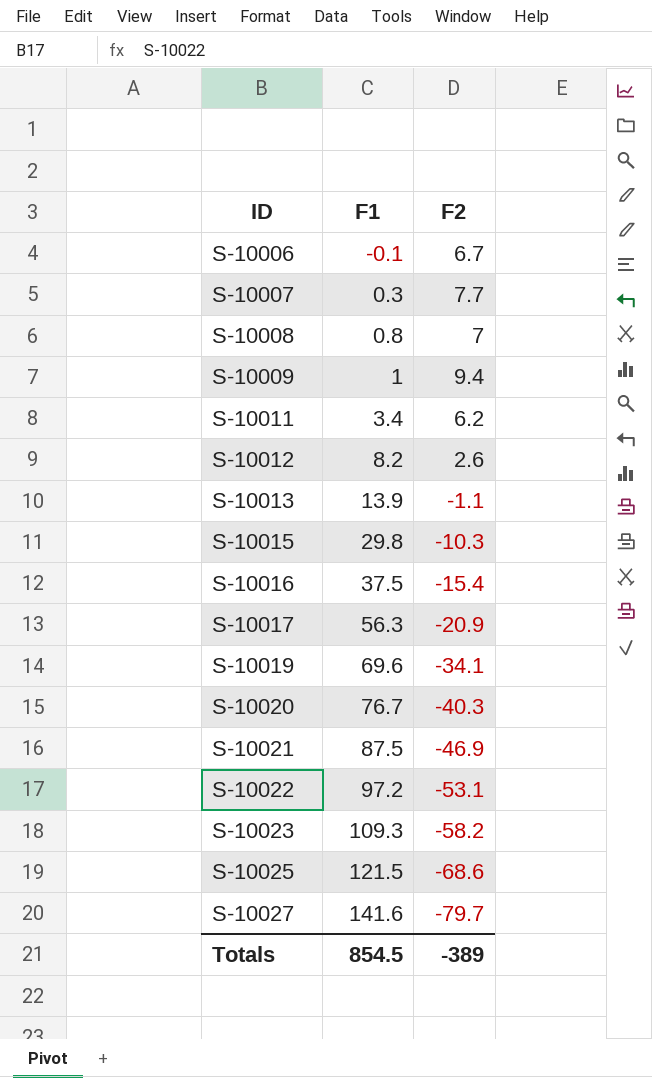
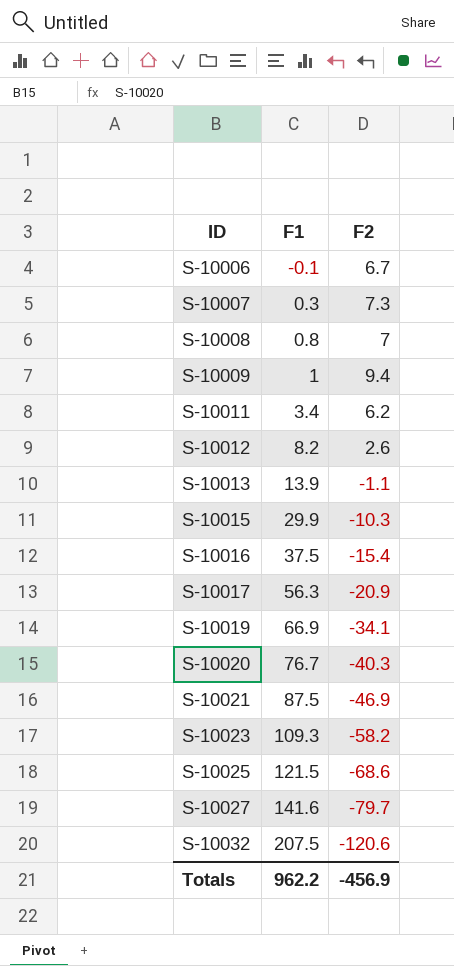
row S-10022: 97.2 | -53.1 -> none
S-10007 | F2: 7.7 -> 7.3
S-10015 | F1: 29.8 -> 29.9
S-10019 | F1: 69.6 -> 66.9
row S-10032: none -> 207.5 | -120.6
Totals | F1: 854.5 -> 962.2
Totals | F2: -389 -> -456.9

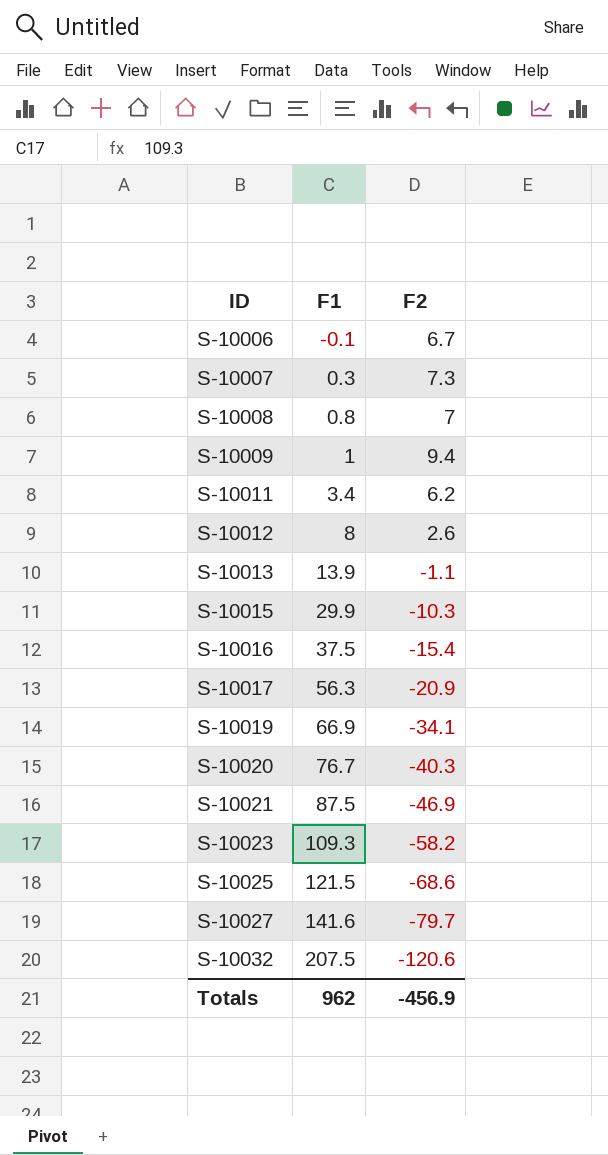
S-10012 | F1: 8.2 -> 8
Totals | F1: 962.2 -> 962

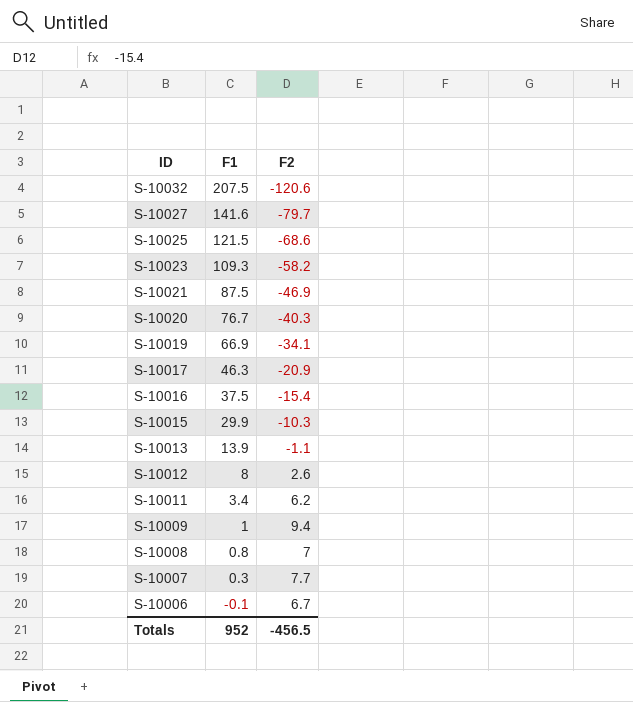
row order: ID ascending -> ID descending
S-10017 | F1: 56.3 -> 46.3
S-10007 | F2: 7.3 -> 7.7
Totals | F1: 962 -> 952
Totals | F2: -456.9 -> -456.5

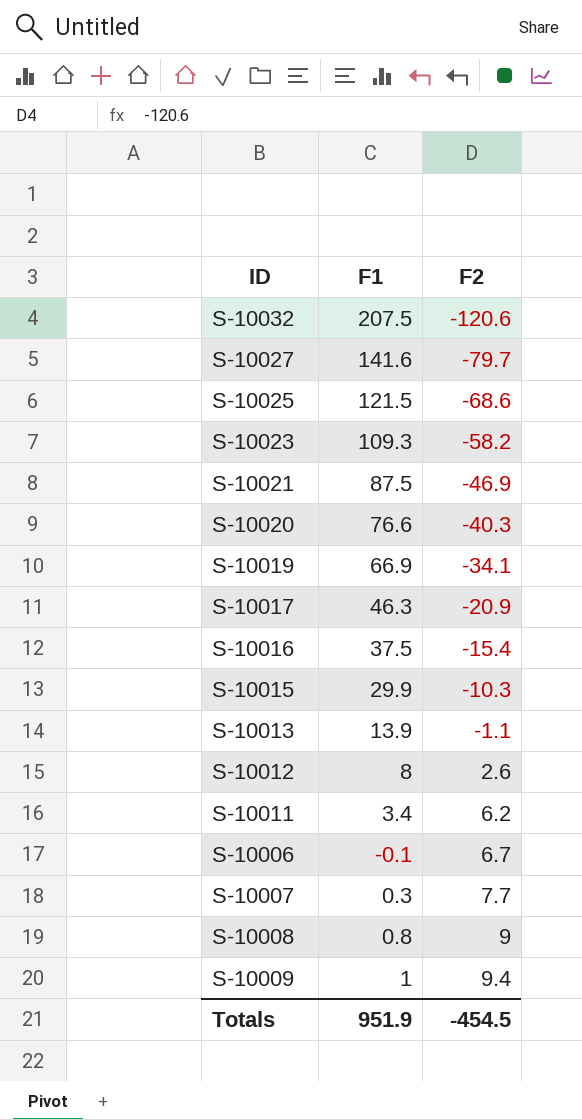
row order: ID descending -> F2 ascending
S-10020 | F1: 76.7 -> 76.6
S-10008 | F2: 7 -> 9
Totals | F1: 952 -> 951.9
Totals | F2: -456.5 -> -454.5

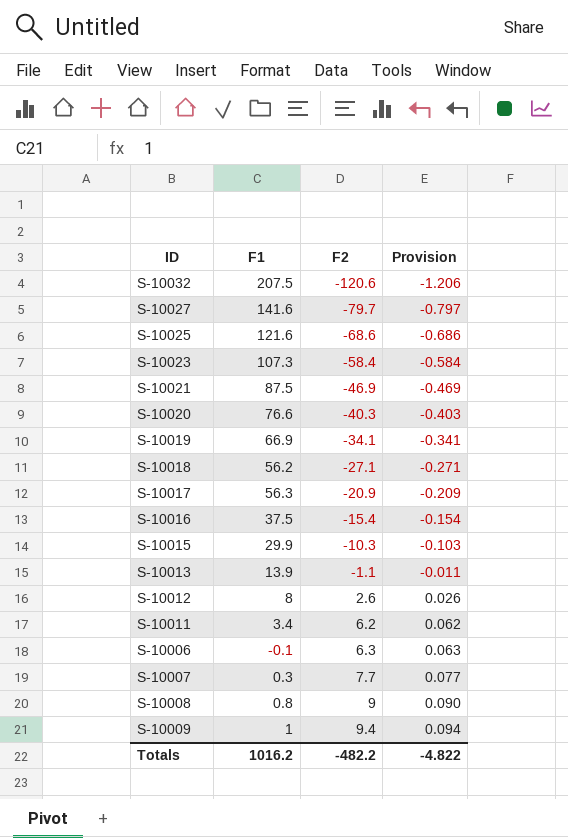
column Provision | formula: none -> [F2] * 0.01
S-10025 | F1: 121.5 -> 121.6
S-10023 | F1: 109.3 -> 107.3
S-10023 | F2: -58.2 -> -58.4
row S-10018: none -> 56.2 | -27.1 | -0.271
S-10017 | F1: 46.3 -> 56.3
S-10006 | F2: 6.7 -> 6.3
Totals | F1: 951.9 -> 1016.2
Totals | F2: -454.5 -> -482.2

